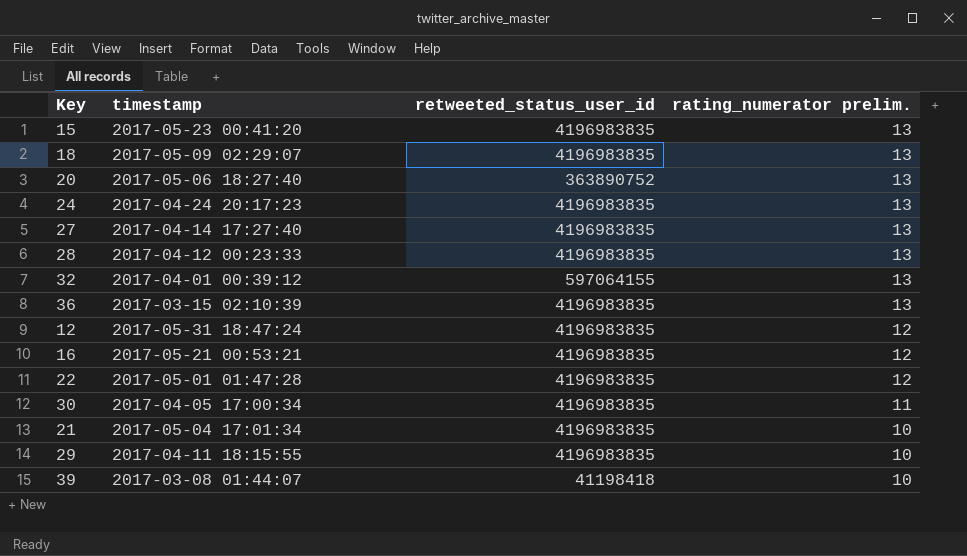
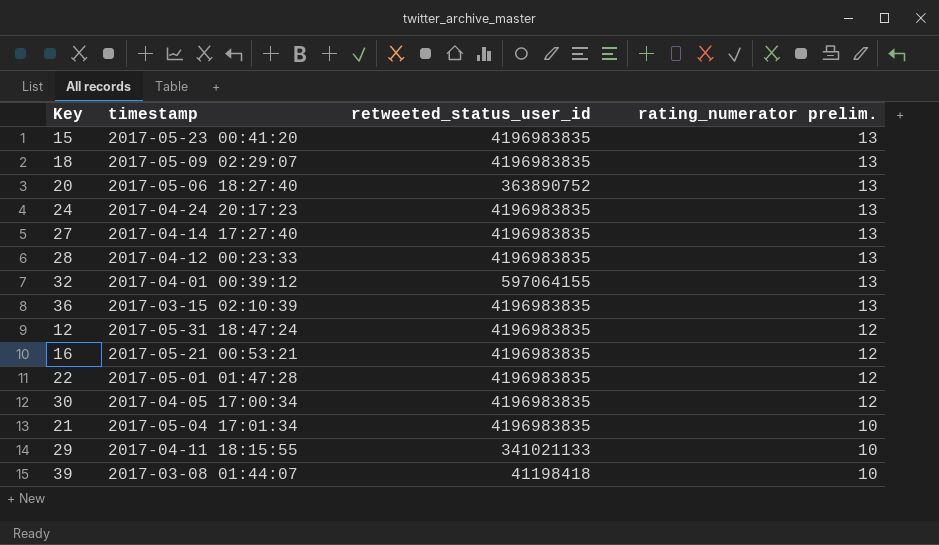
30 | rating_numerator prelim.: 11 -> 12
29 | retweeted_status_user_id: 4196983835 -> 341021133

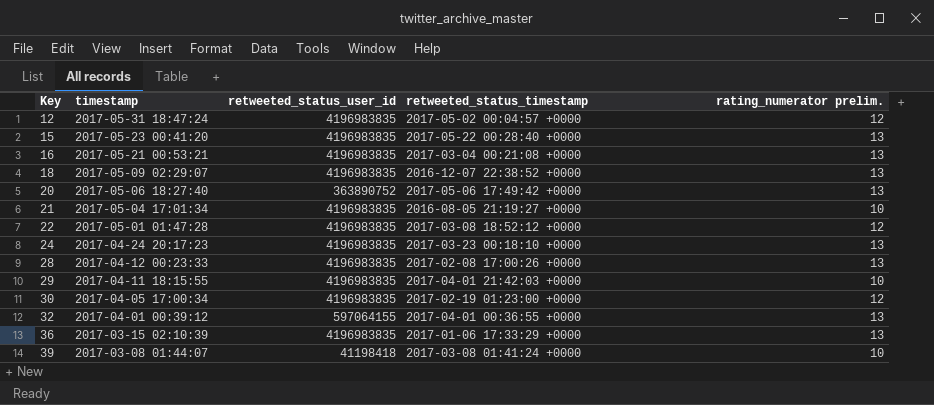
row order: rating_numerator prelim. descending -> Key ascending
column retweeted_status_timestamp | position: none -> 4
row 27: 2017-04-14 17:27:40 | 4196983835 | 13 -> none
16 | rating_numerator prelim.: 12 -> 13
29 | retweeted_status_user_id: 341021133 -> 4196983835

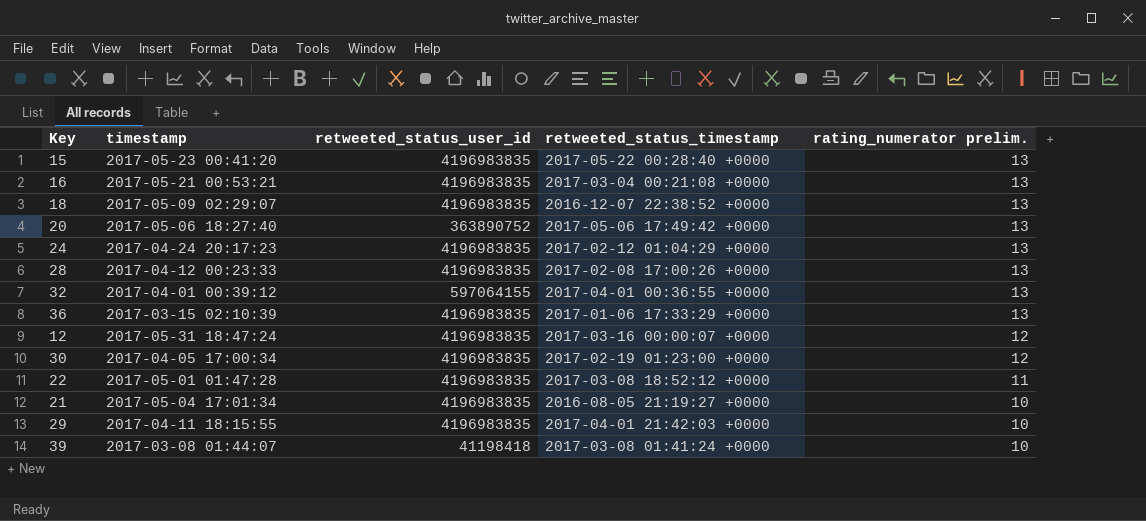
row order: Key ascending -> rating_numerator prelim. descending
24 | retweeted_status_timestamp: 2017-03-23 00:18:10 +0000 -> 2017-02-12 01:04:29 +0000
12 | retweeted_status_timestamp: 2017-05-02 00:04:57 +0000 -> 2017-03-16 00:00:07 +0000
22 | rating_numerator prelim.: 12 -> 11

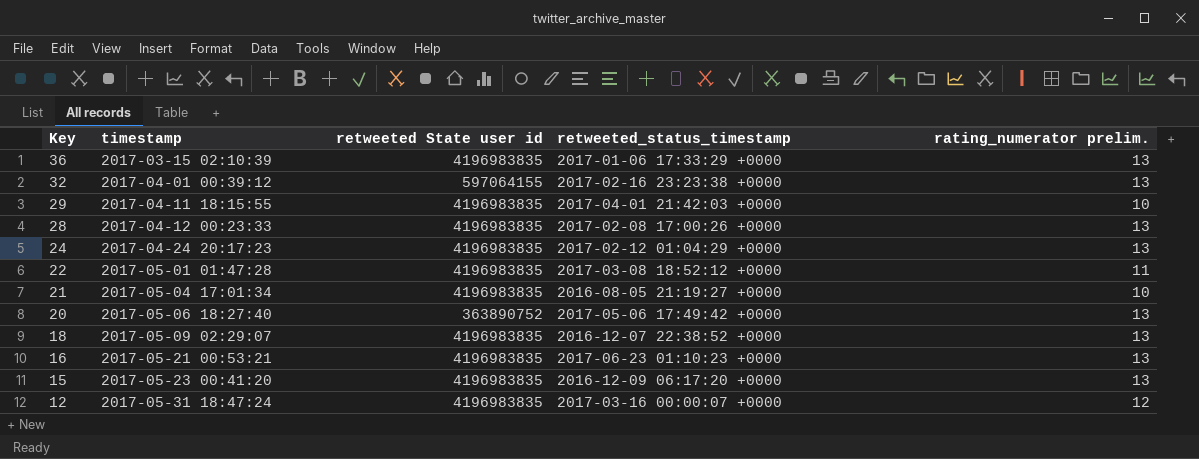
row order: rating_numerator prelim. descending -> Key descending
column name: retweeted_status_user_id -> retweeted State user id
row 30: 2017-04-05 17:00:34 | 4196983835 | 2017-02-19 01:23:00 +0000 | 12 -> none
row 39: 2017-03-08 01:44:07 | 41198418 | 2017-03-08 01:41:24 +0000 | 10 -> none
32 | retweeted_status_timestamp: 2017-04-01 00:36:55 +0000 -> 2017-02-16 23:23:38 +0000
16 | retweeted_status_timestamp: 2017-03-04 00:21:08 +0000 -> 2017-06-23 01:10:23 +0000
15 | retweeted_status_timestamp: 2017-05-22 00:28:40 +0000 -> 2016-12-09 06:17:20 +0000

